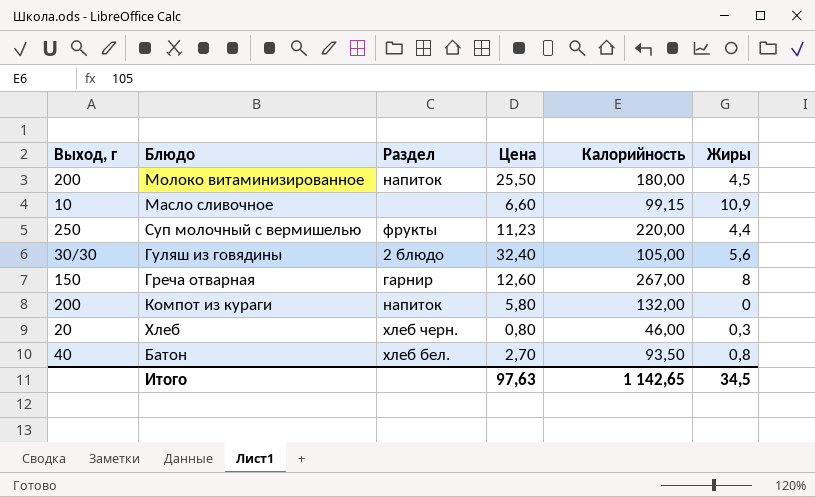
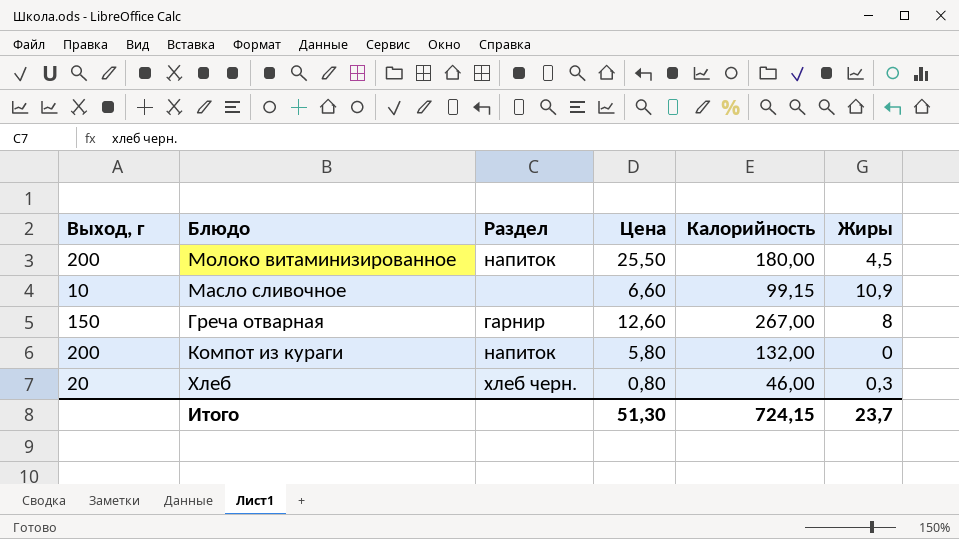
row Суп молочный с вермишелью: 250 | фрукты | 11,23 | 220,00 | 4,4 -> none
row Гуляш из говядины: 30/30 | 2 блюдо | 32,40 | 105,00 | 5,6 -> none
row Батон: 40 | хлеб бел. | 2,70 | 93,50 | 0,8 -> none
Итого | Цена: 97,63 -> 51,30
Итого | Калорийность: 1 142,65 -> 724,15
Итого | Жиры: 34,5 -> 23,7

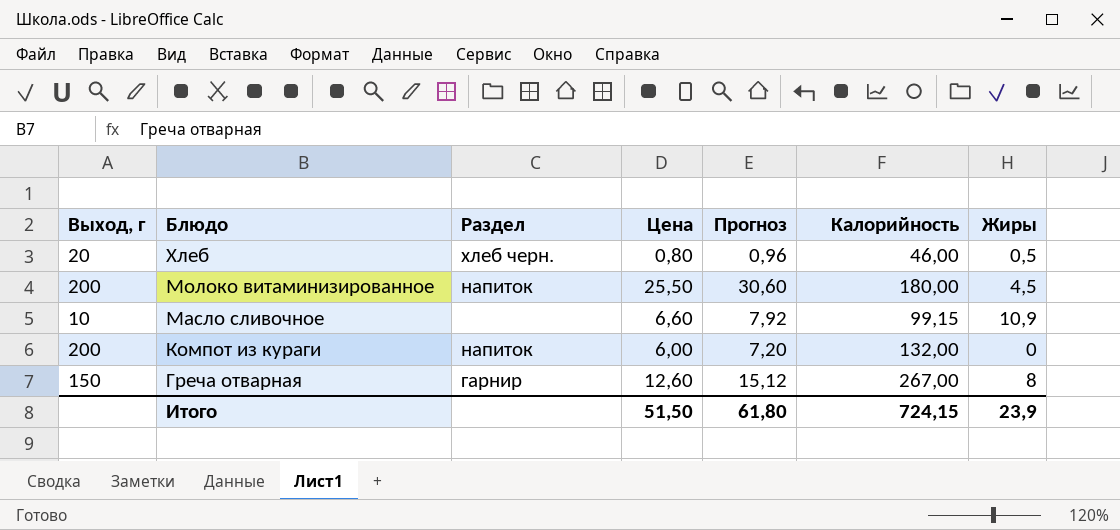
row order: none -> Блюдо descending
column Прогноз | formula: none -> [Цена] * 1,2
Хлеб | Жиры: 0,3 -> 0,5
Компот из кураги | Цена: 5,80 -> 6,00
Итого | Цена: 51,30 -> 51,50
Итого | Жиры: 23,7 -> 23,9

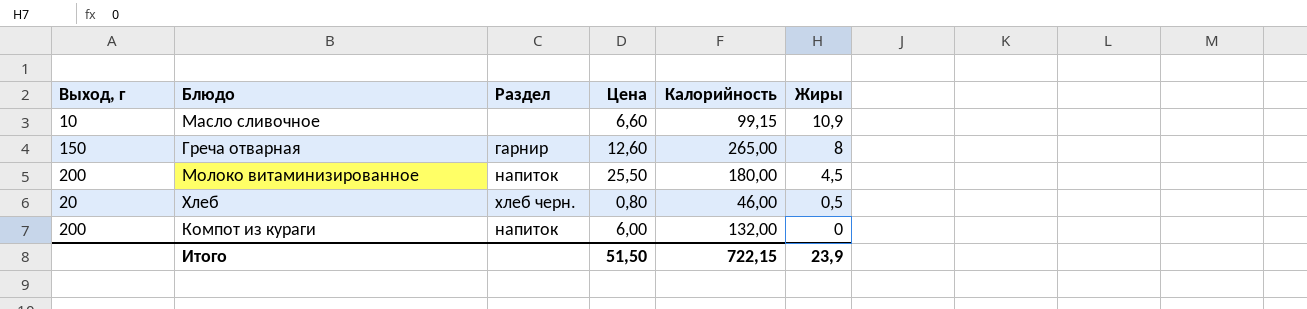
row order: Блюдо descending -> Жиры descending
column Прогноз | formula: [Цена] * 1,2 -> none
Греча отварная | Калорийность: 267,00 -> 265,00
Итого | Калорийность: 724,15 -> 722,15

